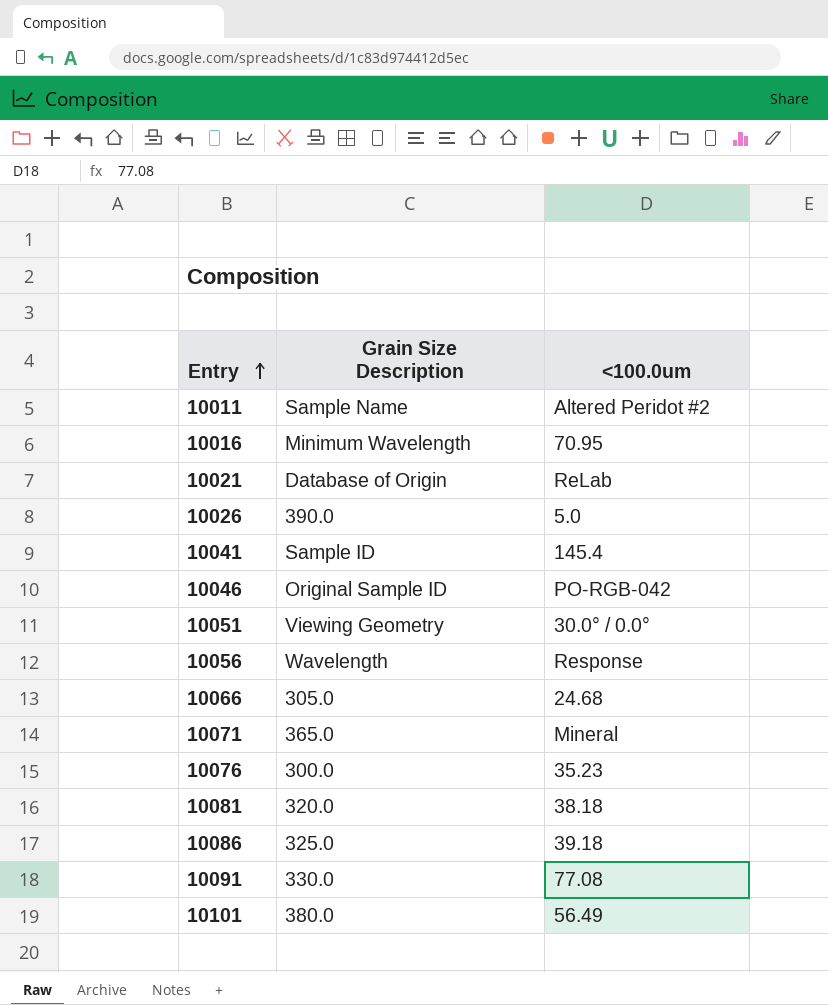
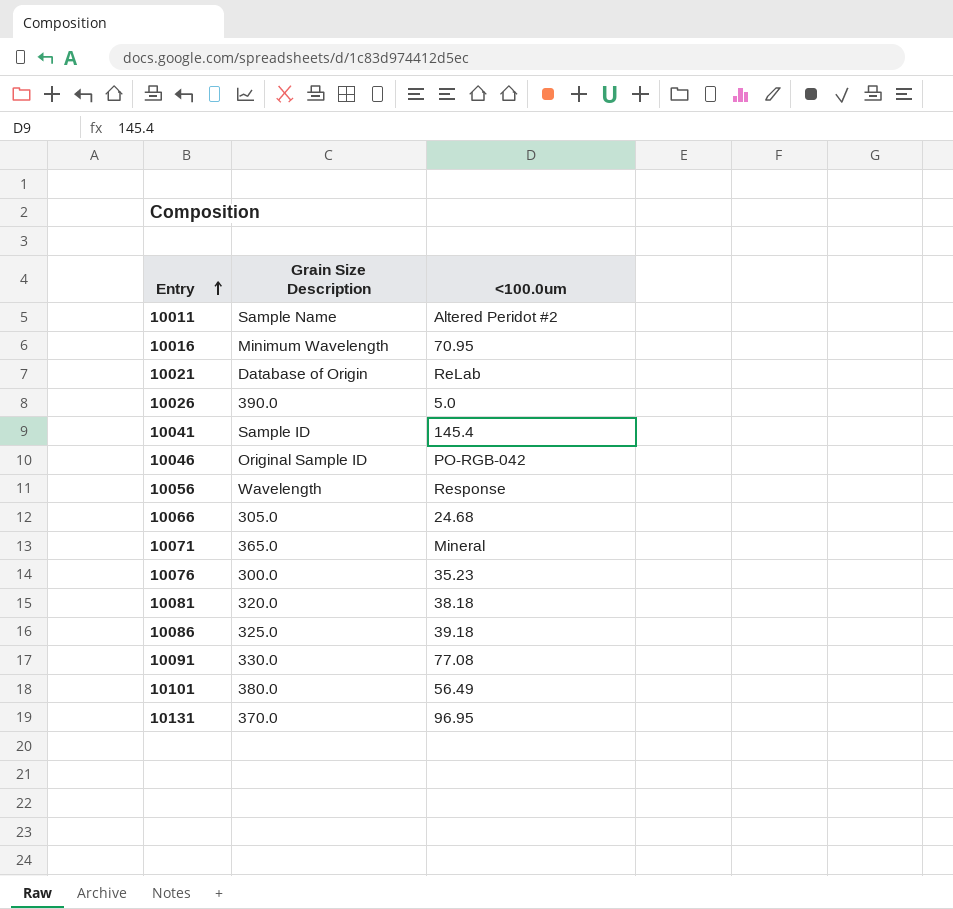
row 10051: Viewing Geometry | 30.0° / 0.0° -> none
row 10131: none -> 370.0 | 96.95

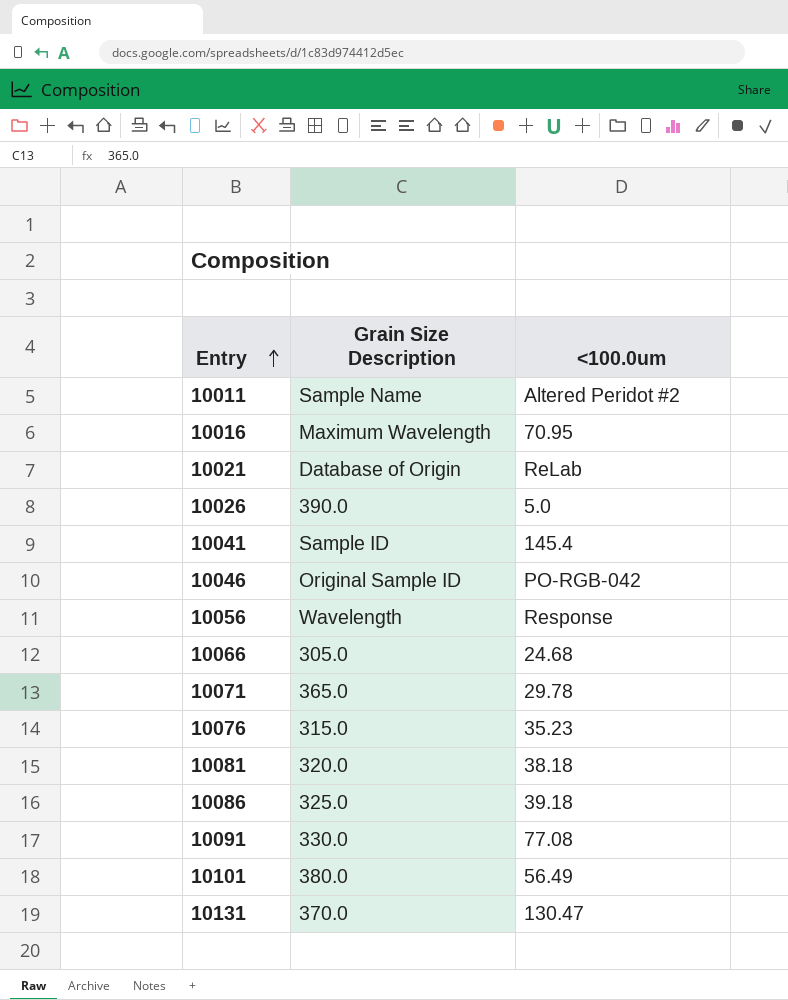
10016 | Grain Size Description: Minimum Wavelength -> Maximum Wavelength
10071 | <100.0um: Mineral -> 29.78
10076 | Grain Size Description: 300.0 -> 315.0
10131 | <100.0um: 96.95 -> 130.47

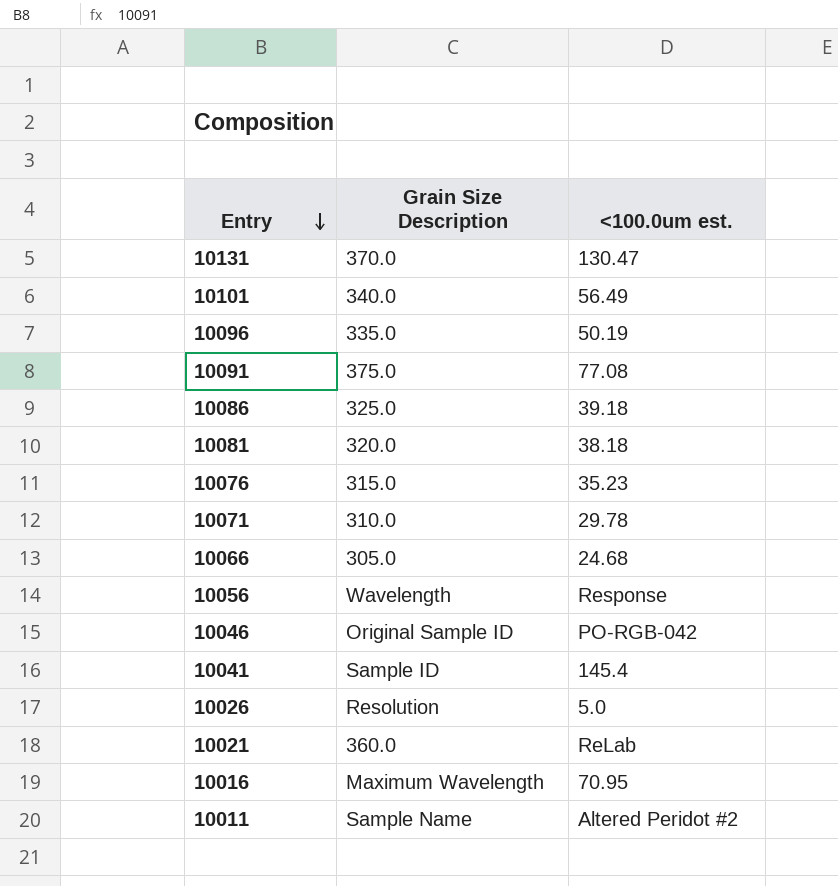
row order: Entry ascending -> Entry descending
column name: <100.0um -> <100.0um est.
10101 | Grain Size Description: 380.0 -> 340.0
row 10096: none -> 335.0 | 50.19
10091 | Grain Size Description: 330.0 -> 375.0
10071 | Grain Size Description: 365.0 -> 310.0
10026 | Grain Size Description: 390.0 -> Resolution
10021 | Grain Size Description: Database of Origin -> 360.0

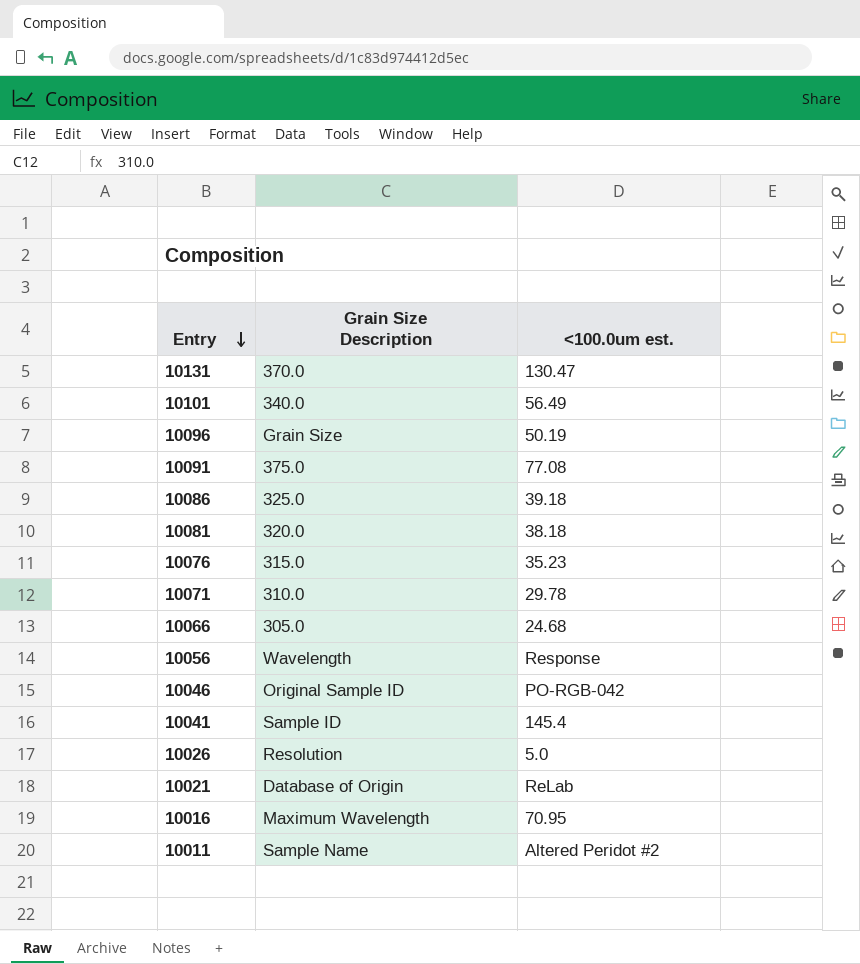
10096 | Grain Size Description: 335.0 -> Grain Size
10021 | Grain Size Description: 360.0 -> Database of Origin

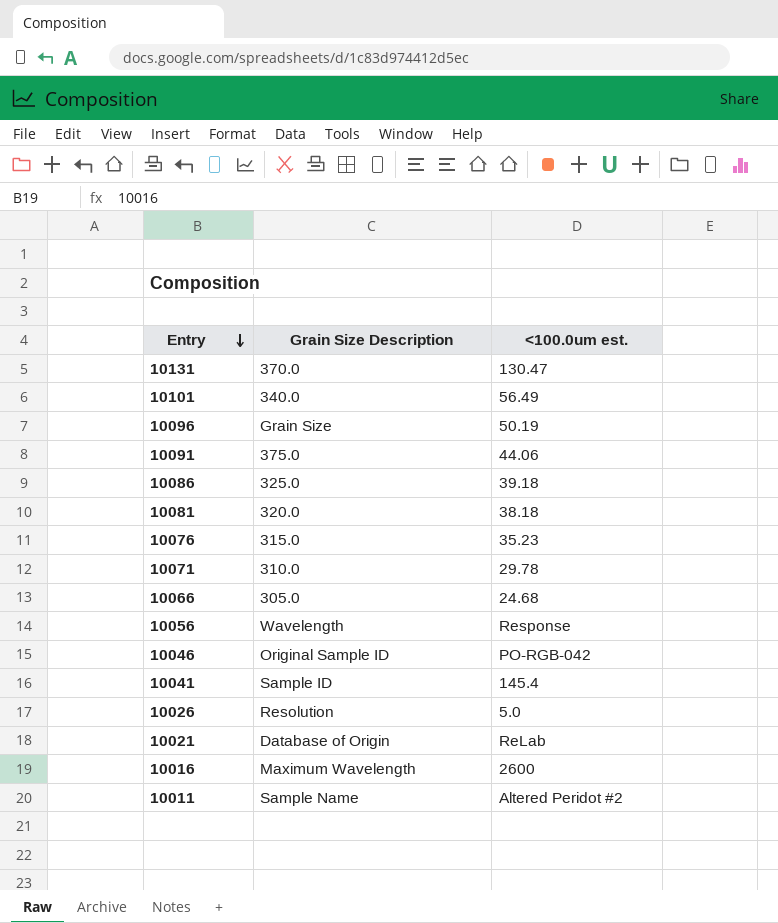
10091 | <100.0um est.: 77.08 -> 44.06
10016 | <100.0um est.: 70.95 -> 2600

